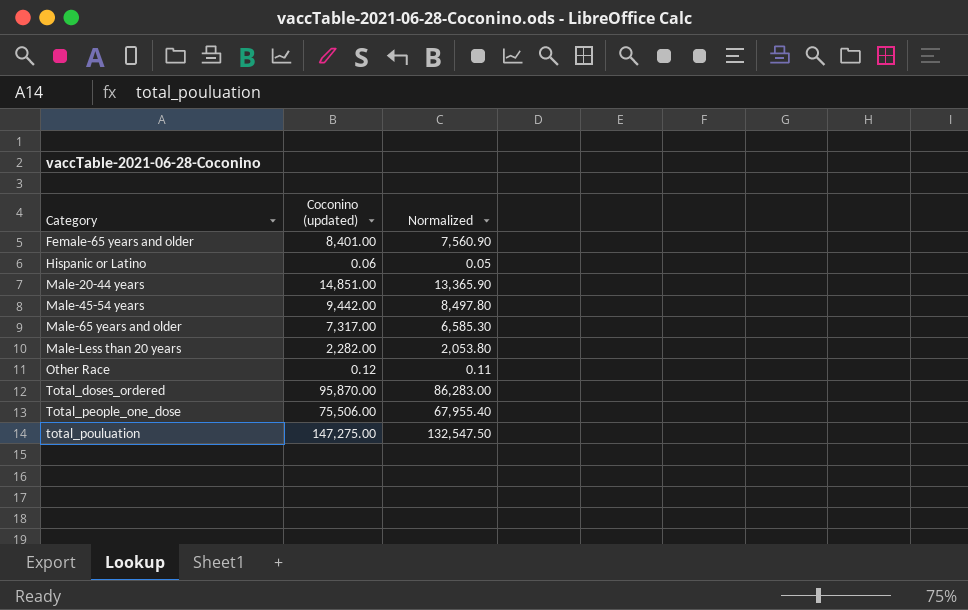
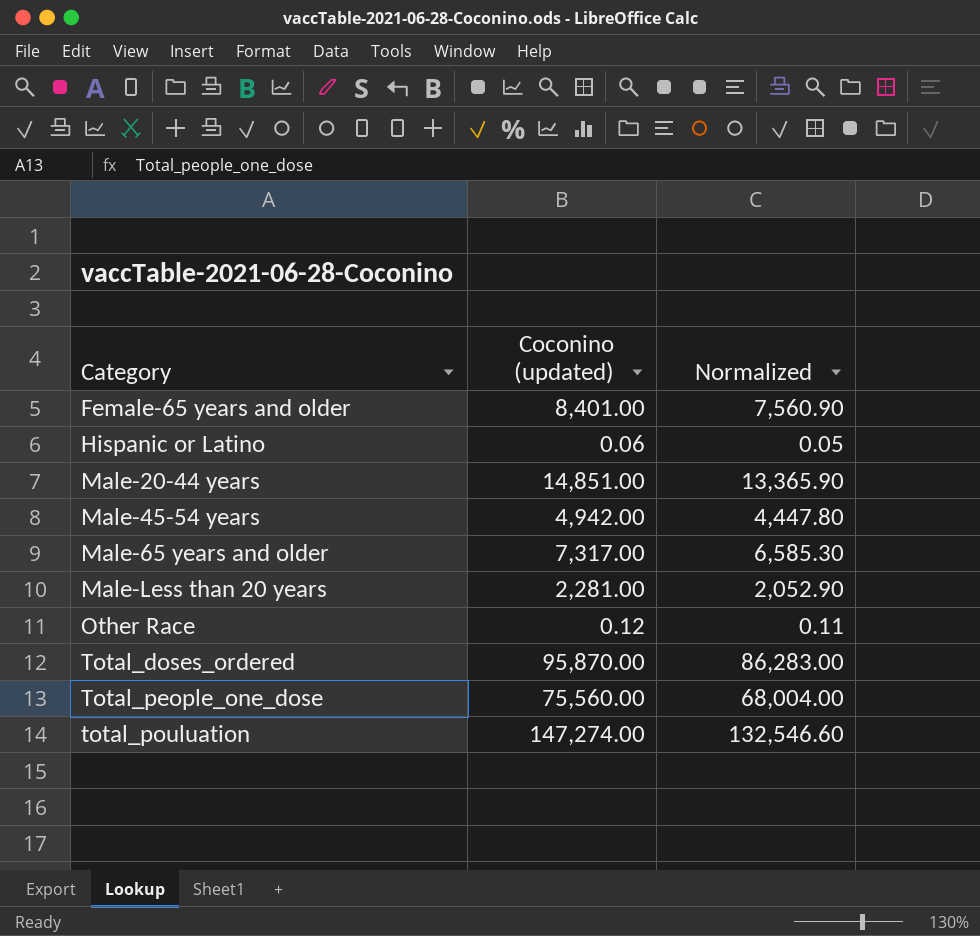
Male-45-54 years | Coconino (updated): 9,442.00 -> 4,942.00
Male-45-54 years | Normalized: 8,497.80 -> 4,447.80
Male-Less than 20 years | Coconino (updated): 2,282.00 -> 2,281.00
Male-Less than 20 years | Normalized: 2,053.80 -> 2,052.90
Total_people_one_dose | Coconino (updated): 75,506.00 -> 75,560.00
Total_people_one_dose | Normalized: 67,955.40 -> 68,004.00
total_pouluation | Coconino (updated): 147,275.00 -> 147,274.00
total_pouluation | Normalized: 132,547.50 -> 132,546.60

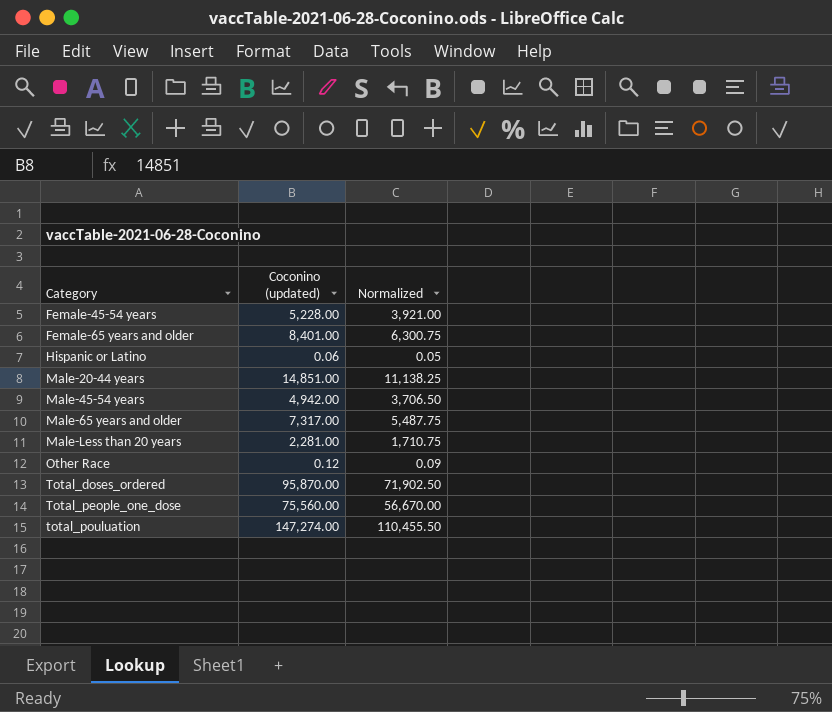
column Normalized | formula: [Coconino (updated)] * 0.9 -> [Coconino (updated)] * 0.75
row Female-45-54 years: none -> 5,228.00 | 3,921.00

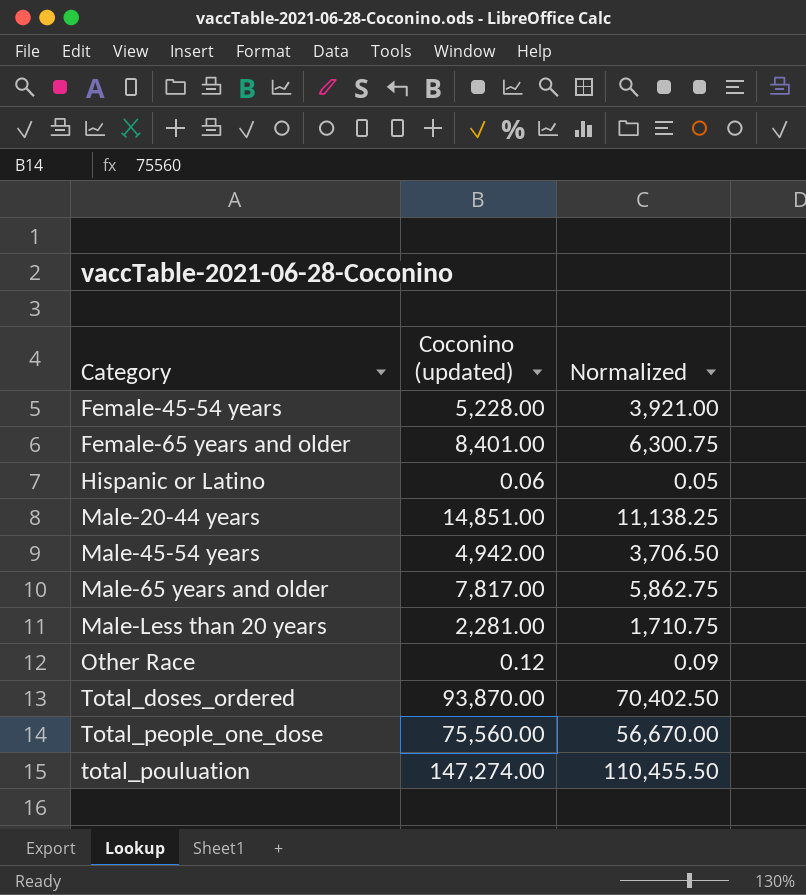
Male-65 years and older | Coconino (updated): 7,317.00 -> 7,817.00
Male-65 years and older | Normalized: 5,487.75 -> 5,862.75
Total_doses_ordered | Coconino (updated): 95,870.00 -> 93,870.00
Total_doses_ordered | Normalized: 71,902.50 -> 70,402.50

